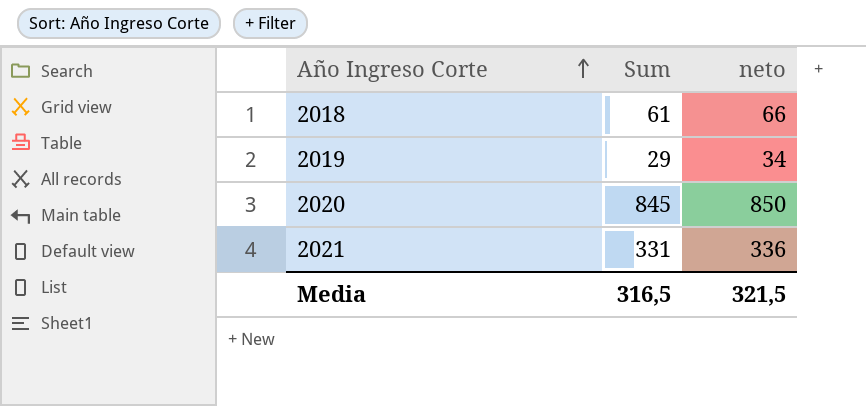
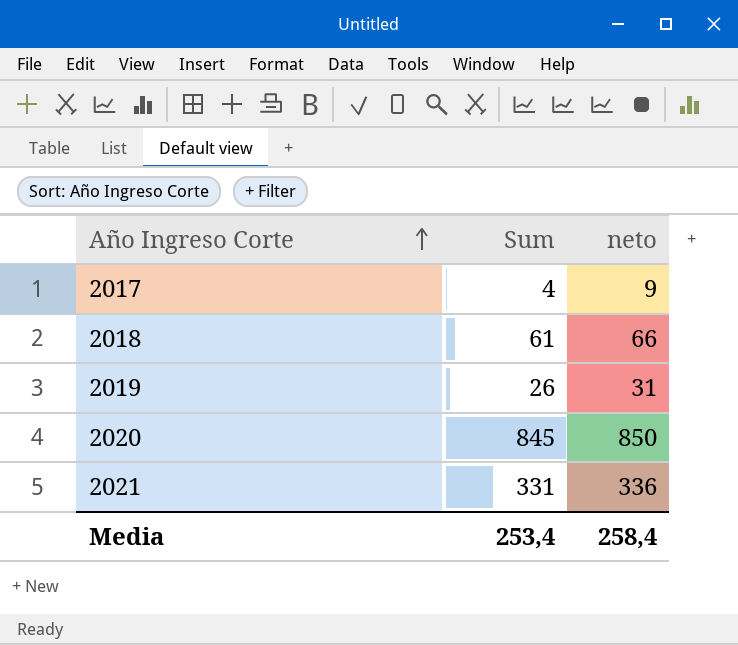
row 2017: none -> 4 | 9
2019 | Sum: 29 -> 26
2019 | neto: 34 -> 31
Media | Sum: 316,5 -> 253,4
Media | neto: 321,5 -> 258,4

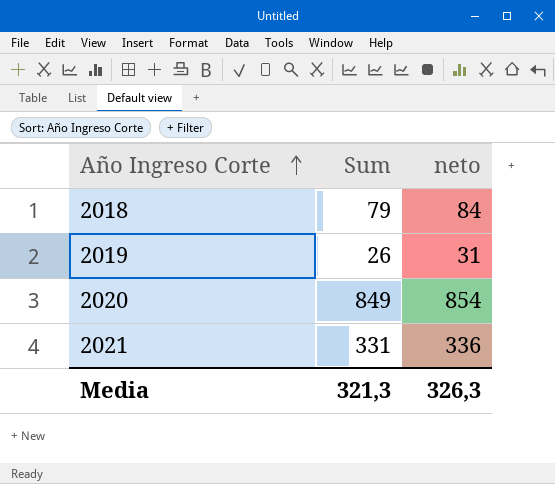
row 2017: 4 | 9 -> none
2018 | Sum: 61 -> 79
2018 | neto: 66 -> 84
2020 | Sum: 845 -> 849
2020 | neto: 850 -> 854
Media | Sum: 253,4 -> 321,3
Media | neto: 258,4 -> 326,3

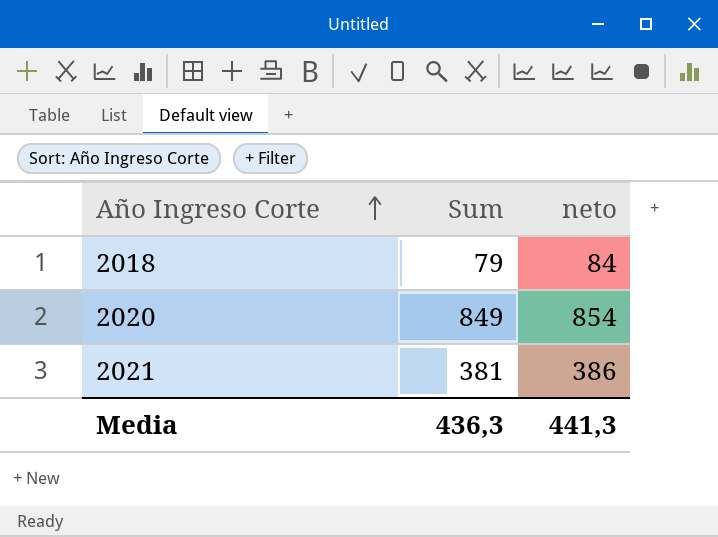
row 2019: 26 | 31 -> none
2021 | Sum: 331 -> 381
2021 | neto: 336 -> 386
Media | Sum: 321,3 -> 436,3
Media | neto: 326,3 -> 441,3

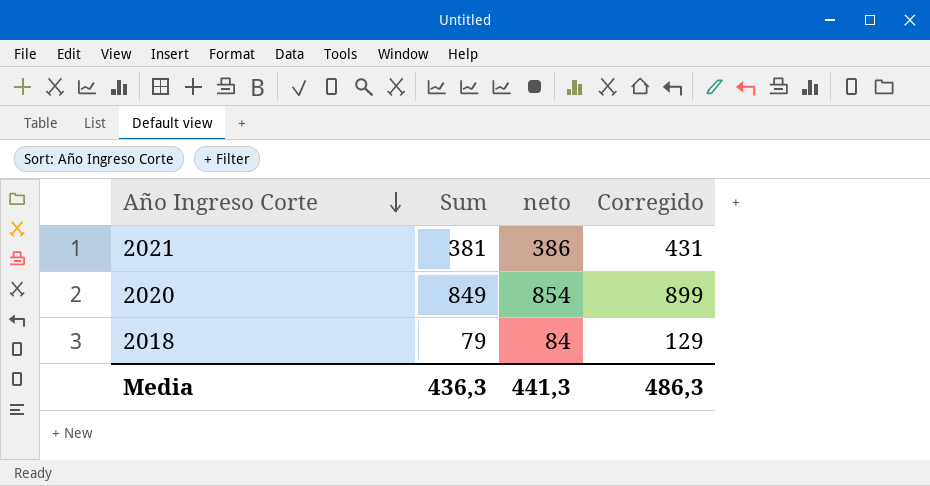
row order: Año Ingreso Corte ascending -> Año Ingreso Corte descending
column Corregido | formula: none -> [Sum] + 50

